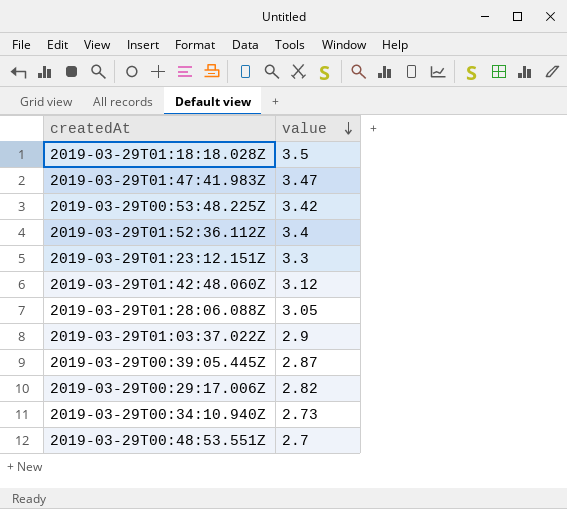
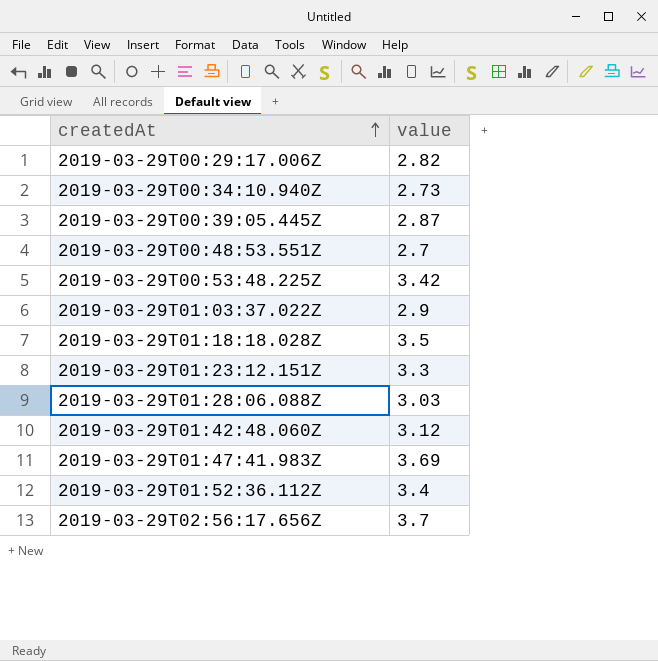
row order: value descending -> createdAt ascending
2019-03-29T01:28:06.088Z | value: 3.05 -> 3.03
2019-03-29T01:47:41.983Z | value: 3.47 -> 3.69
row 2019-03-29T02:56:17.656Z: none -> 3.7

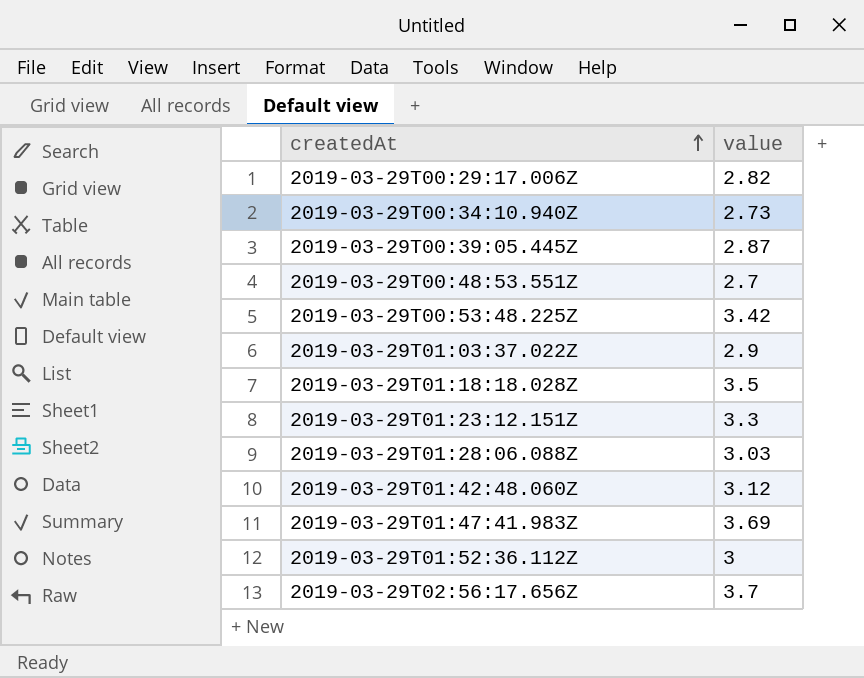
2019-03-29T01:52:36.112Z | value: 3.4 -> 3

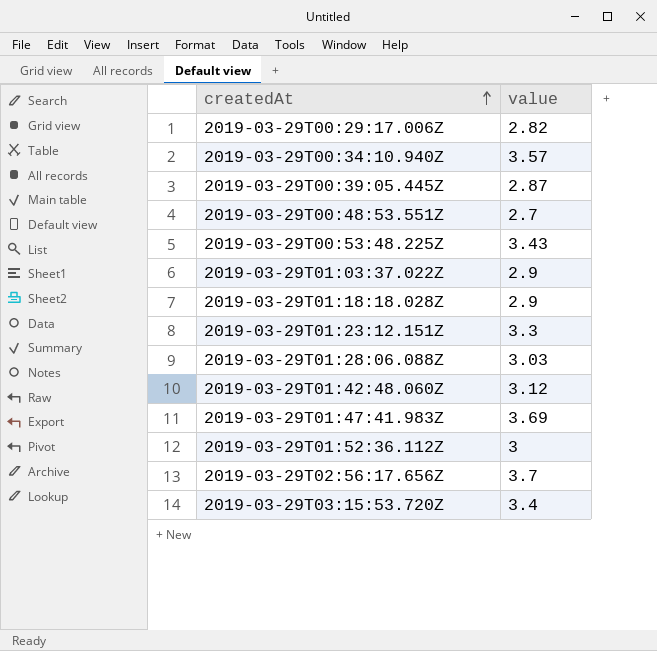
2019-03-29T00:34:10.940Z | value: 2.73 -> 3.57
2019-03-29T00:53:48.225Z | value: 3.42 -> 3.43
2019-03-29T01:18:18.028Z | value: 3.5 -> 2.9
row 2019-03-29T03:15:53.720Z: none -> 3.4

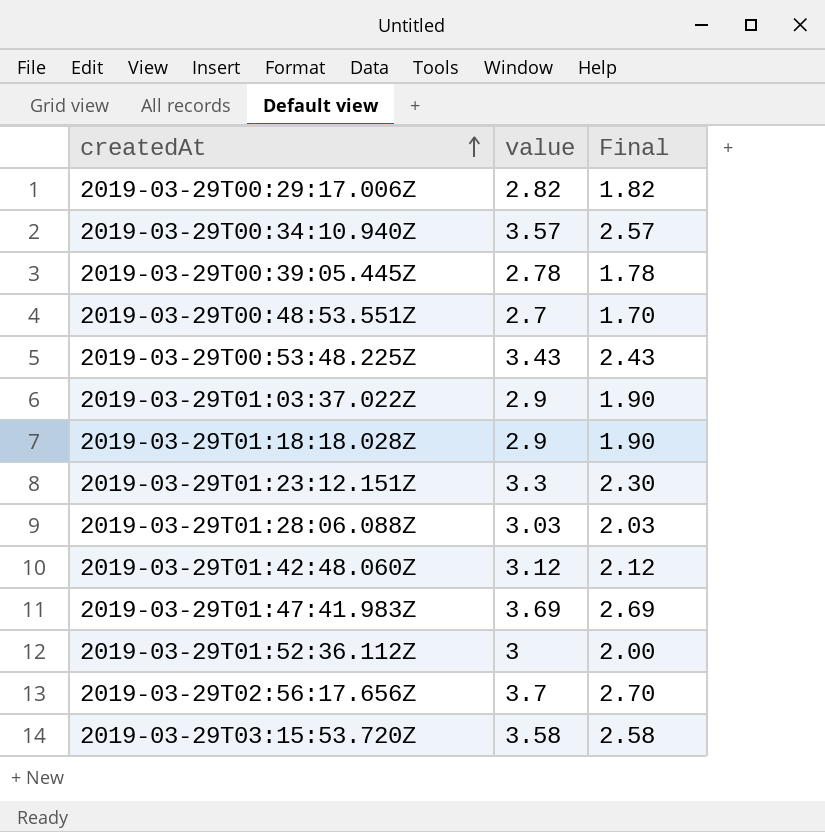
column Final | formula: none -> [value] - 1
2019-03-29T00:39:05.445Z | value: 2.87 -> 2.78
2019-03-29T03:15:53.720Z | value: 3.4 -> 3.58

